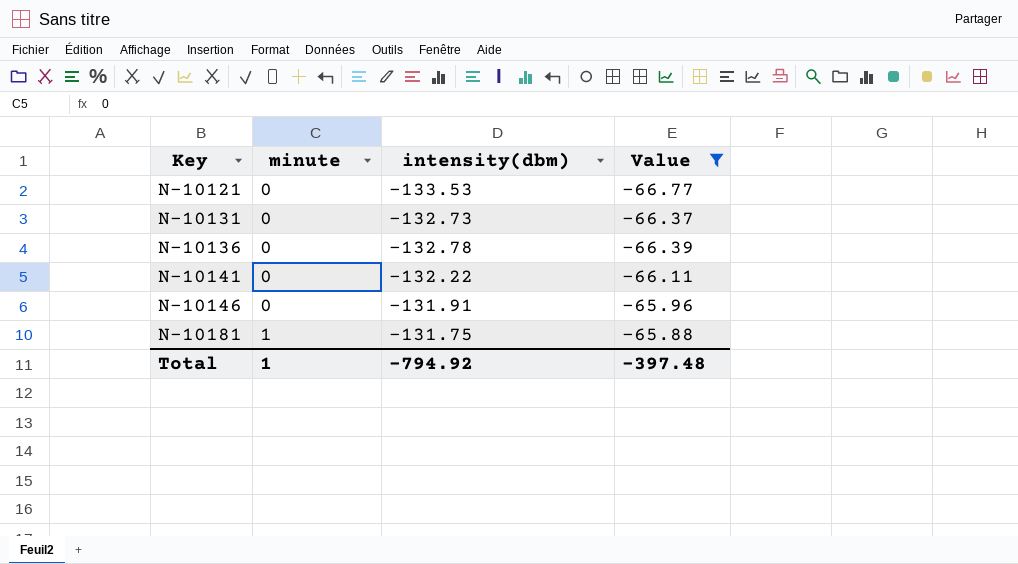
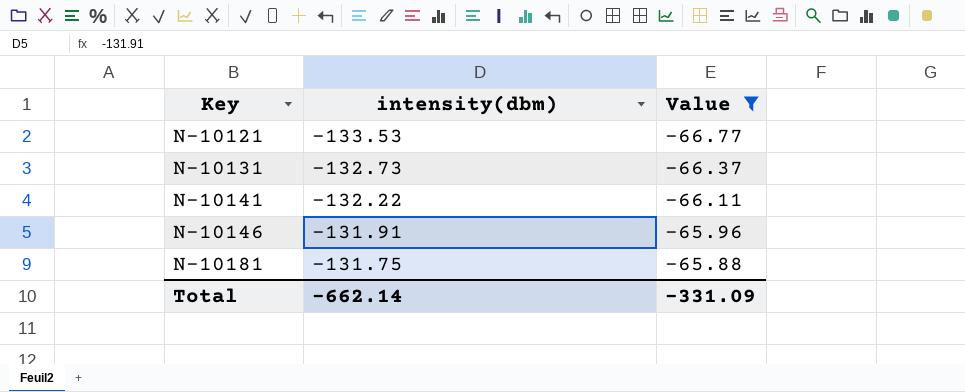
column minute | position: 2 -> none
row N-10136: 0 | -132.78 | -66.39 -> none
Total | intensity(dbm): -794.92 -> -662.14
Total | Value: -397.48 -> -331.09

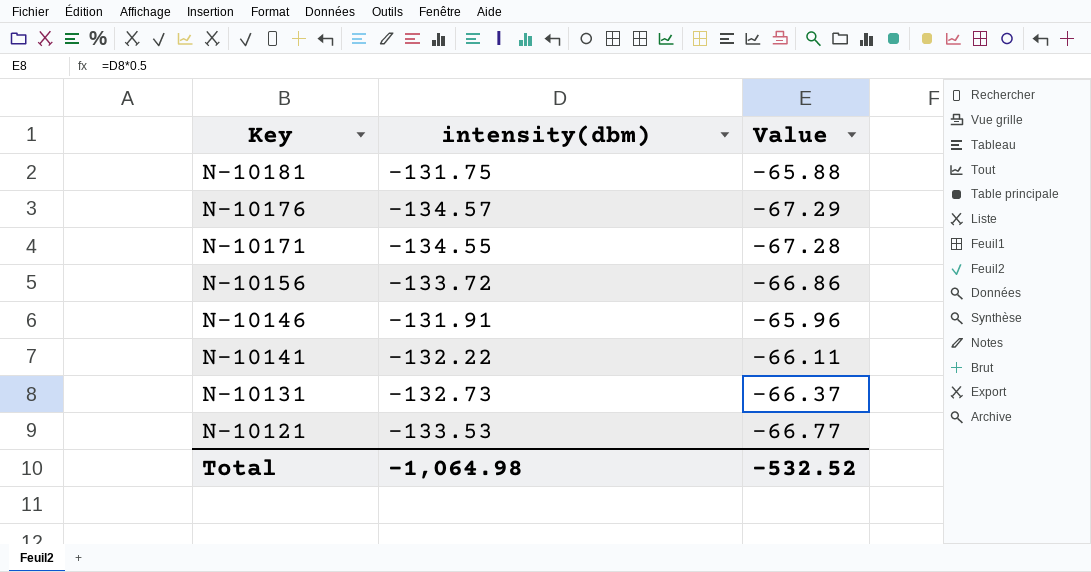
filter: Value >= -66.77 -> none
row order: Key ascending -> Key descending
Total | intensity(dbm): -662.14 -> -1,064.98
Total | Value: -331.09 -> -532.52

